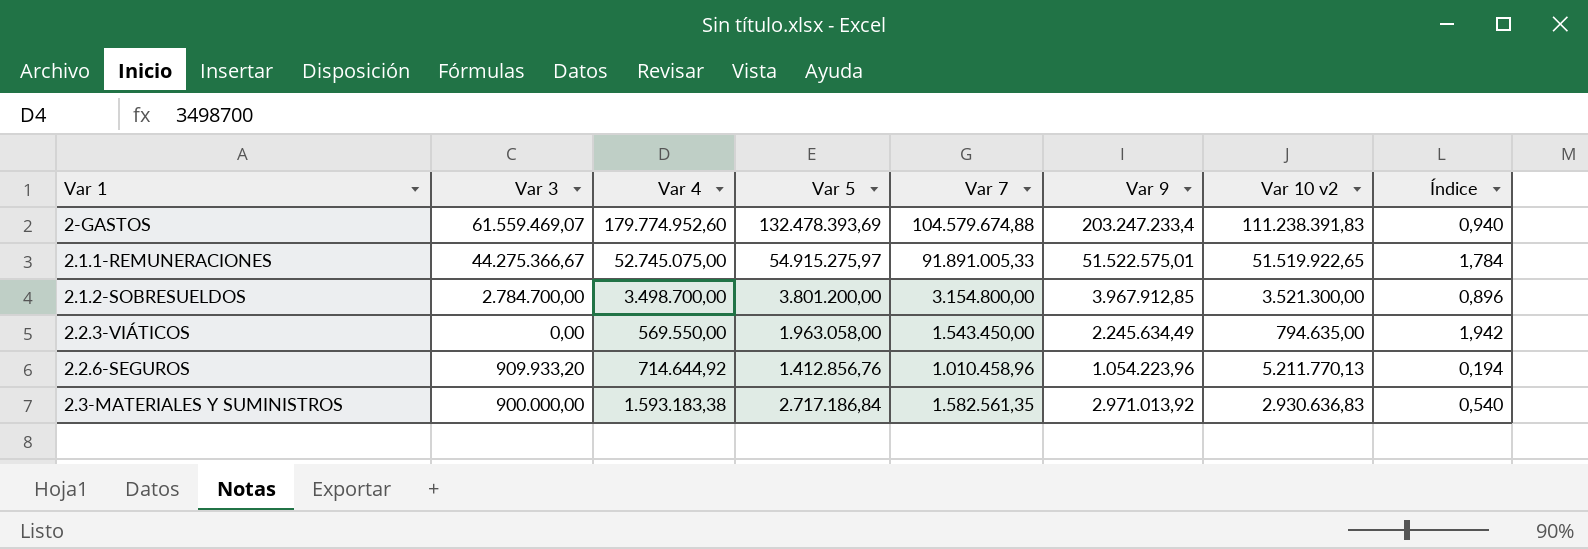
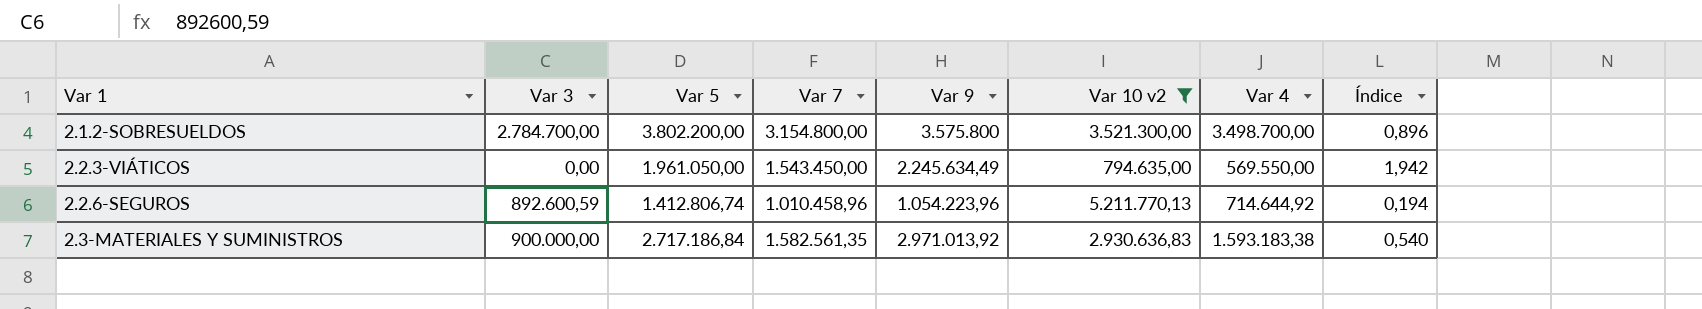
filter: none -> Var 10 v2 <= 5.211.770,13
column Var 4 | position: 3 -> 7
2.1.2-SOBRESUELDOS | Var 5: 3.801.200,00 -> 3.802.200,00
2.1.2-SOBRESUELDOS | Var 9: 3.967.912,85 -> 3.575.800
2.2.3-VIÁTICOS | Var 5: 1.963.058,00 -> 1.961.050,00
2.2.6-SEGUROS | Var 3: 909.933,20 -> 892.600,59
2.2.6-SEGUROS | Var 5: 1.412.856,76 -> 1.412.806,74

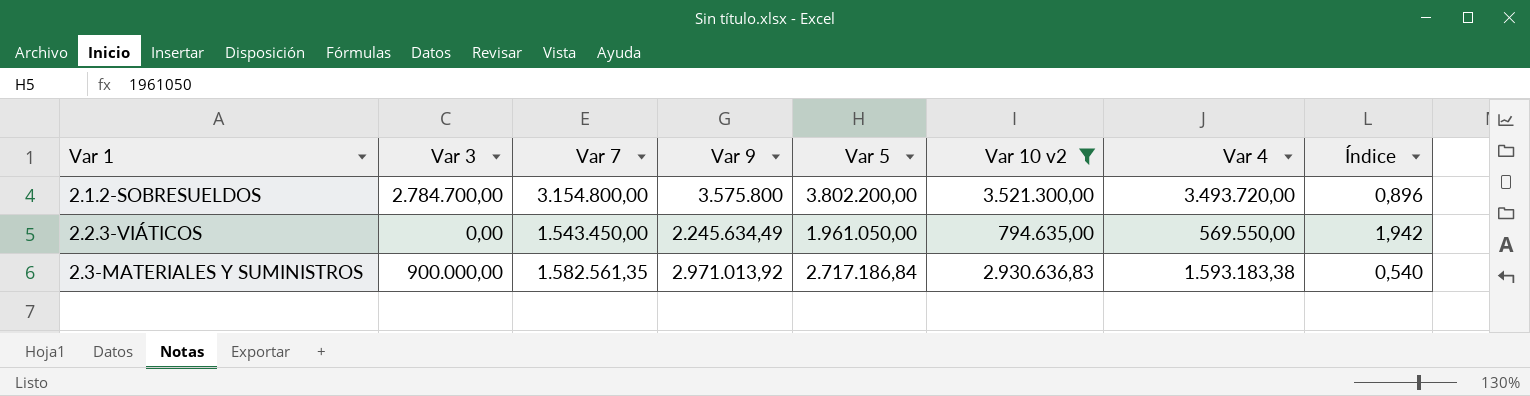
column Var 5 | position: 3 -> 5
row 2.2.6-SEGUROS: 892.600,59 | 1.412.806,74 | 1.010.458,96 | 1.054.223,96 | 5.211.770,13 | 714.644,92 | 0,194 -> none
2.1.2-SOBRESUELDOS | Var 4: 3.498.700,00 -> 3.493.720,00

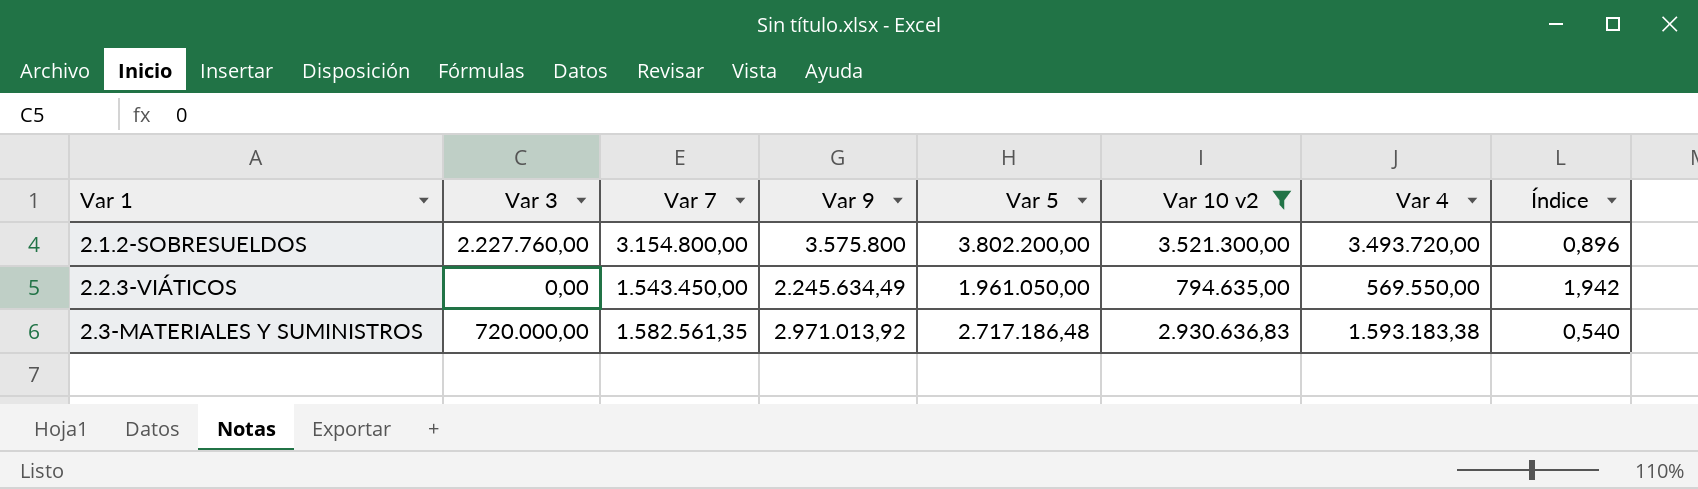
2.1.2-SOBRESUELDOS | Var 3: 2.784.700,00 -> 2.227.760,00
2.3-MATERIALES Y SUMINISTROS | Var 3: 900.000,00 -> 720.000,00
2.3-MATERIALES Y SUMINISTROS | Var 5: 2.717.186,84 -> 2.717.186,48

